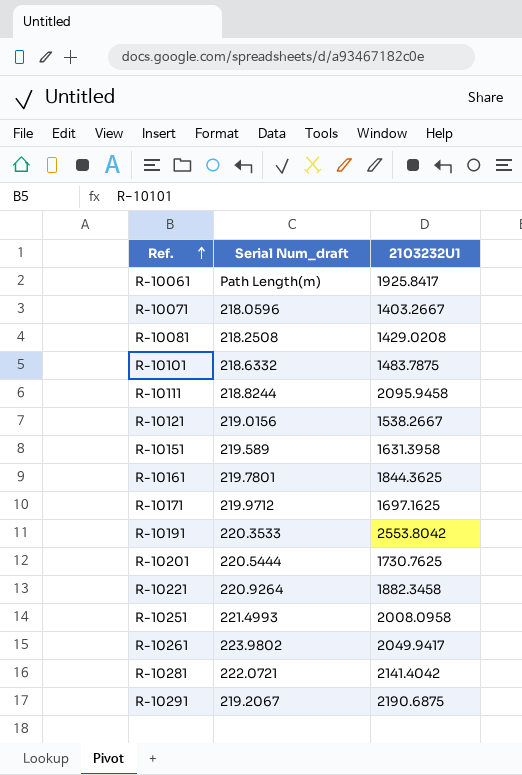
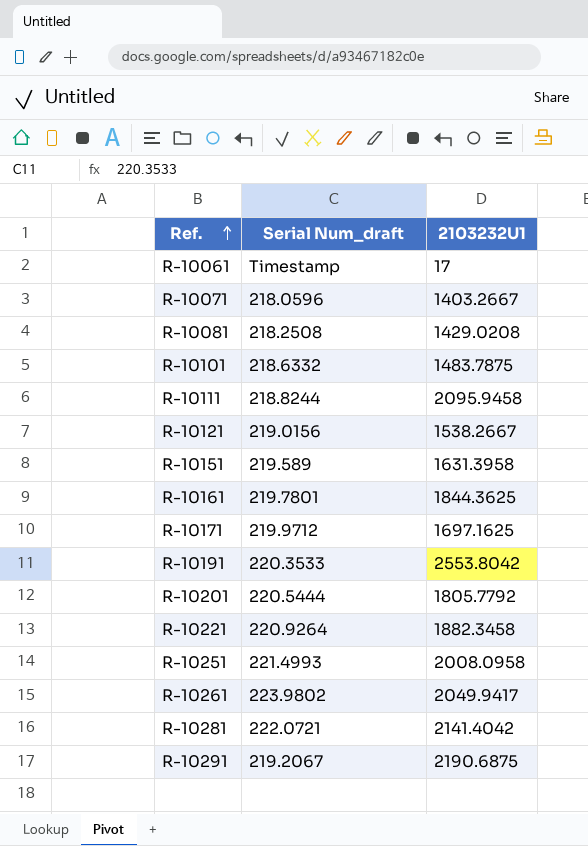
R-10061 | Serial Num_draft: Path Length(m) -> Timestamp
R-10061 | 2103232U1: 1925.8417 -> 17
R-10201 | 2103232U1: 1730.7625 -> 1805.7792

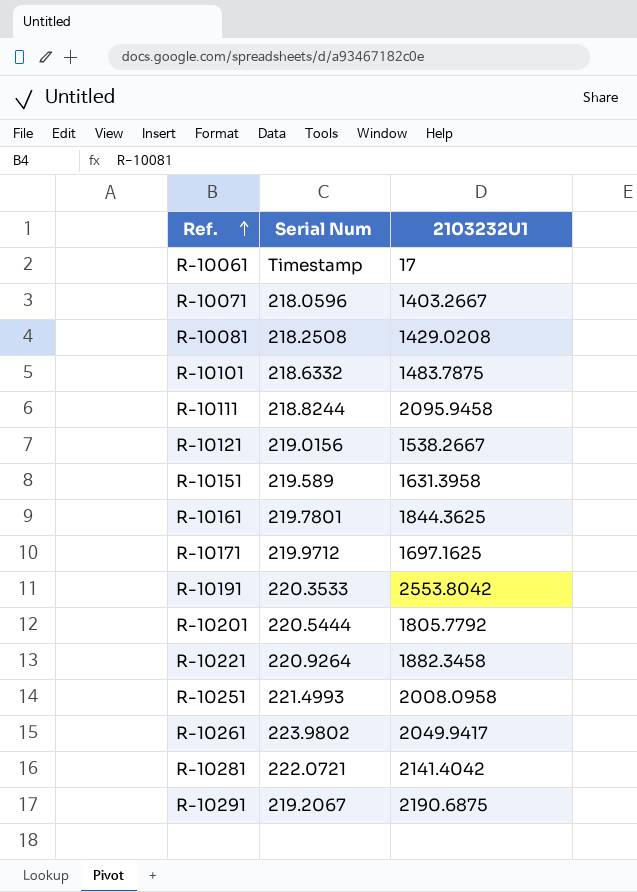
column name: Serial Num_draft -> Serial Num

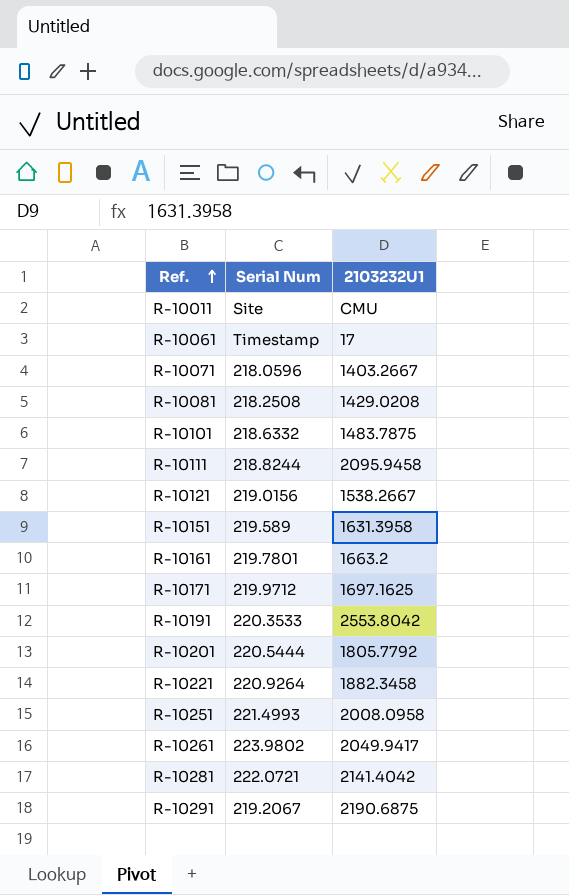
row R-10011: none -> Site | CMU
R-10161 | 2103232U1: 1844.3625 -> 1663.2

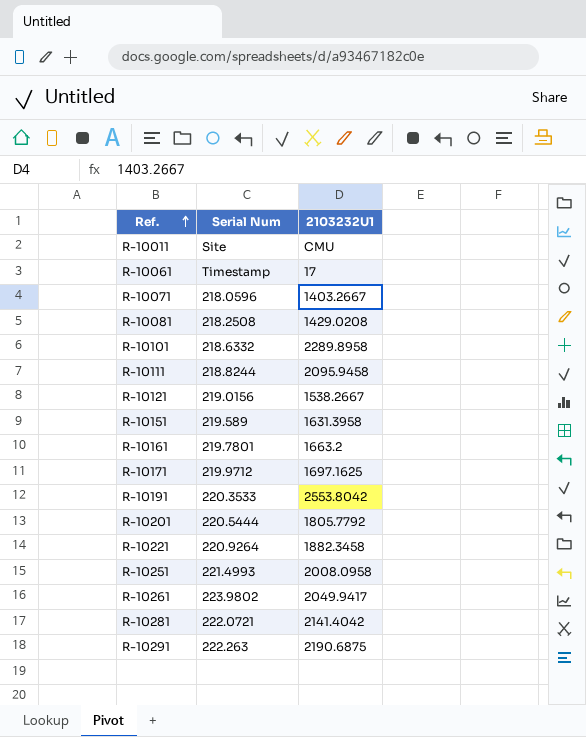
R-10101 | 2103232U1: 1483.7875 -> 2289.8958
R-10291 | Serial Num: 219.2067 -> 222.263

